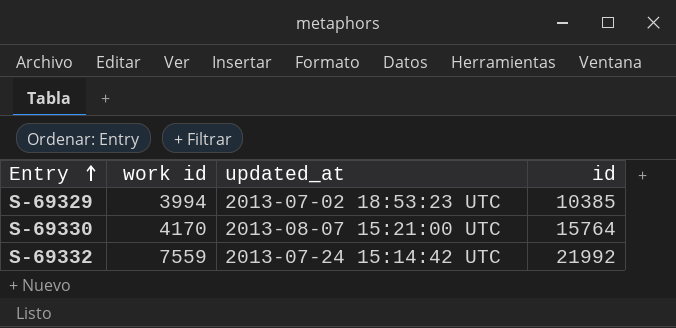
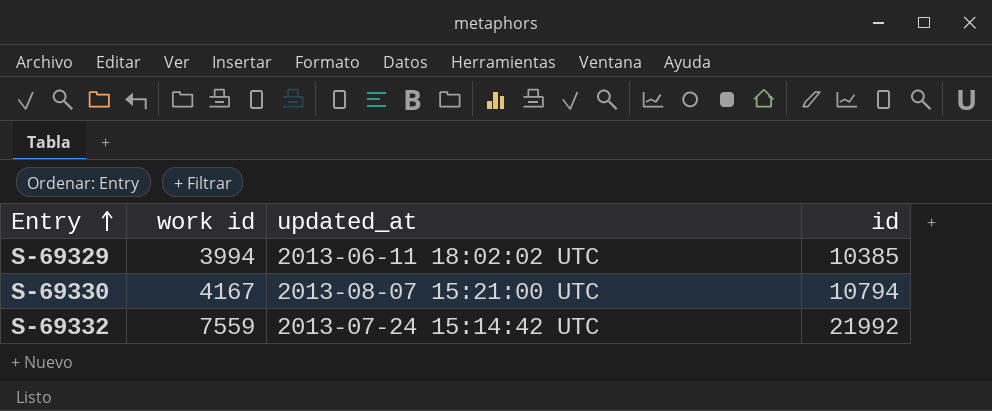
S-69329 | updated_at: 2013-07-02 18:53:23 UTC -> 2013-06-11 18:02:02 UTC
S-69330 | work id: 4170 -> 4167
S-69330 | id: 15764 -> 10794

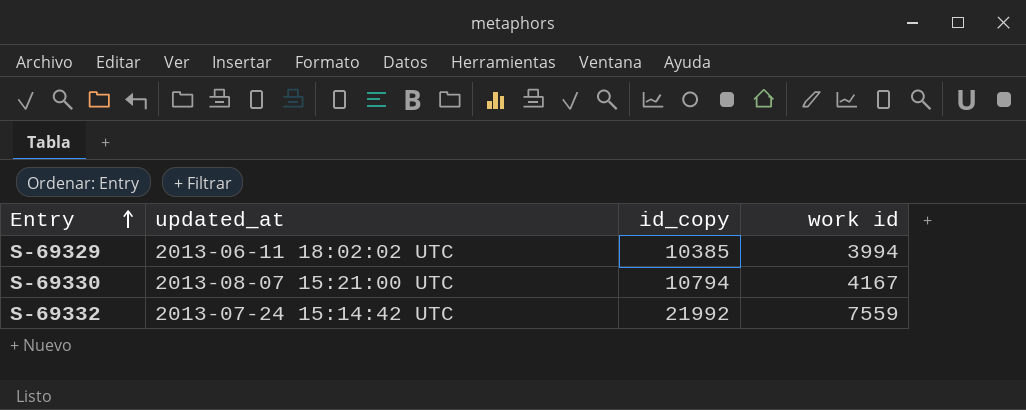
column name: id -> id_copy
column work id | position: 2 -> 4

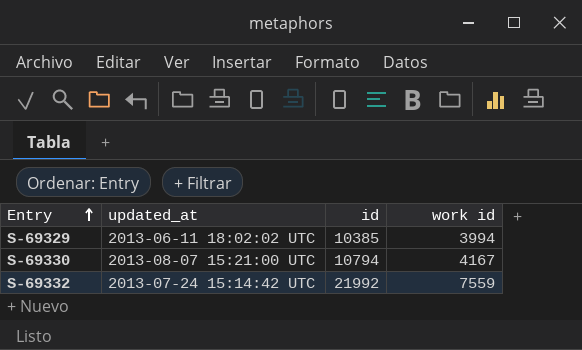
column name: id_copy -> id

